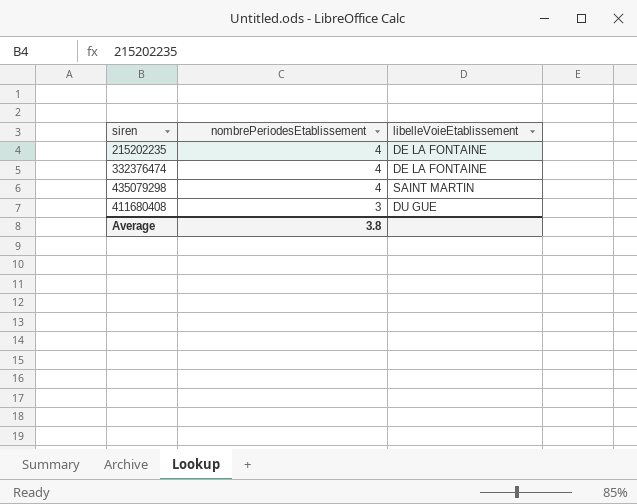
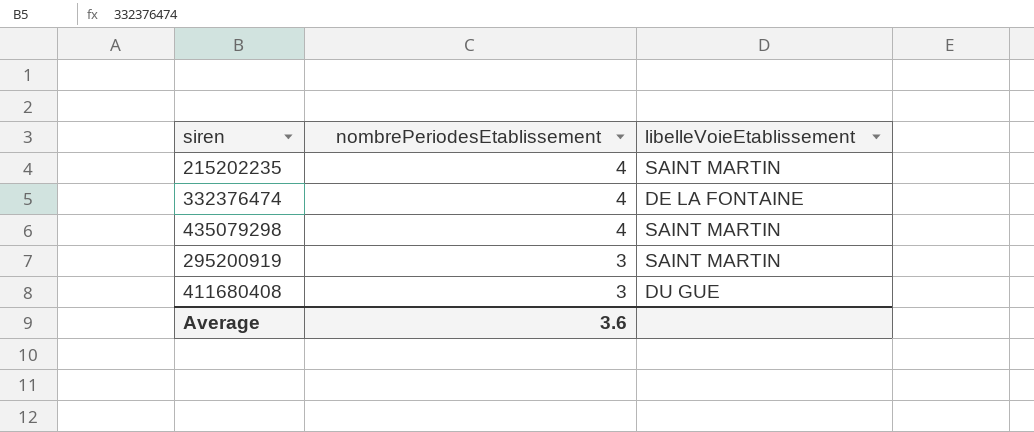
215202235 | libelleVoieEtablissement: DE LA FONTAINE -> SAINT MARTIN
row 295200919: none -> 3 | SAINT MARTIN
Average | nombrePeriodesEtablissement: 3.8 -> 3.6

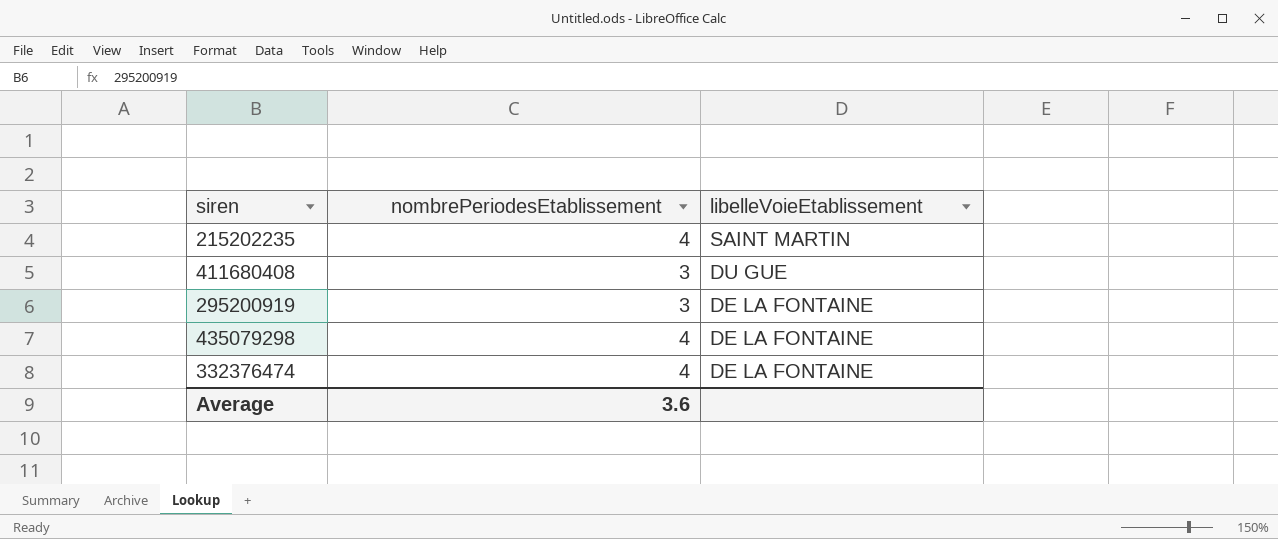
row order: nombrePeriodesEtablissement descending -> libelleVoieEtablissement descending
295200919 | libelleVoieEtablissement: SAINT MARTIN -> DE LA FONTAINE
435079298 | libelleVoieEtablissement: SAINT MARTIN -> DE LA FONTAINE

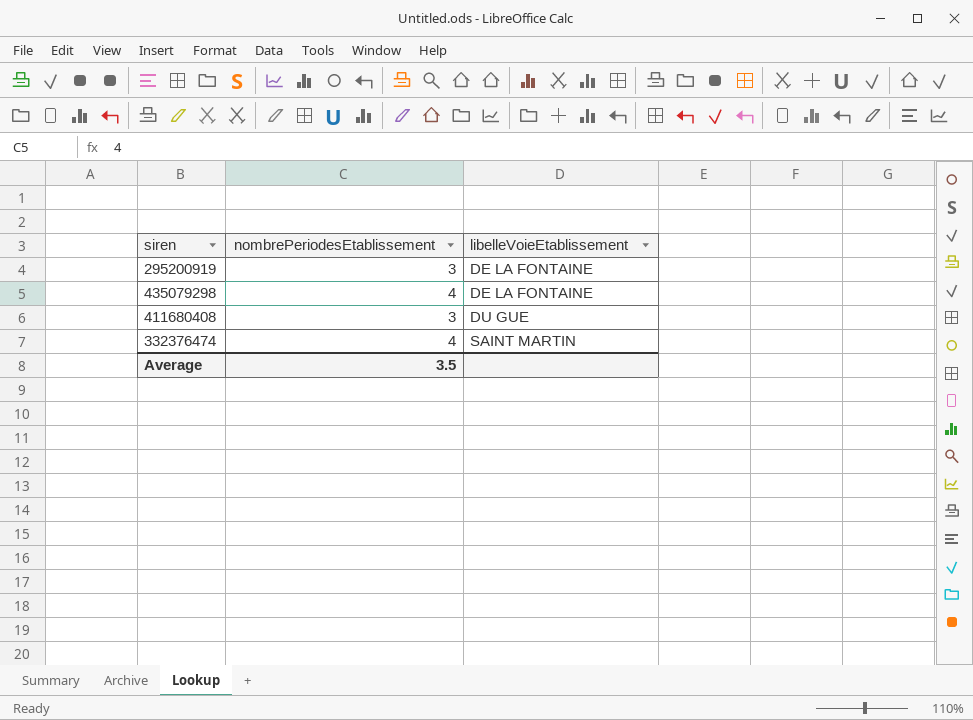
row order: libelleVoieEtablissement descending -> libelleVoieEtablissement ascending
row 215202235: 4 | SAINT MARTIN -> none
332376474 | libelleVoieEtablissement: DE LA FONTAINE -> SAINT MARTIN
Average | nombrePeriodesEtablissement: 3.6 -> 3.5

